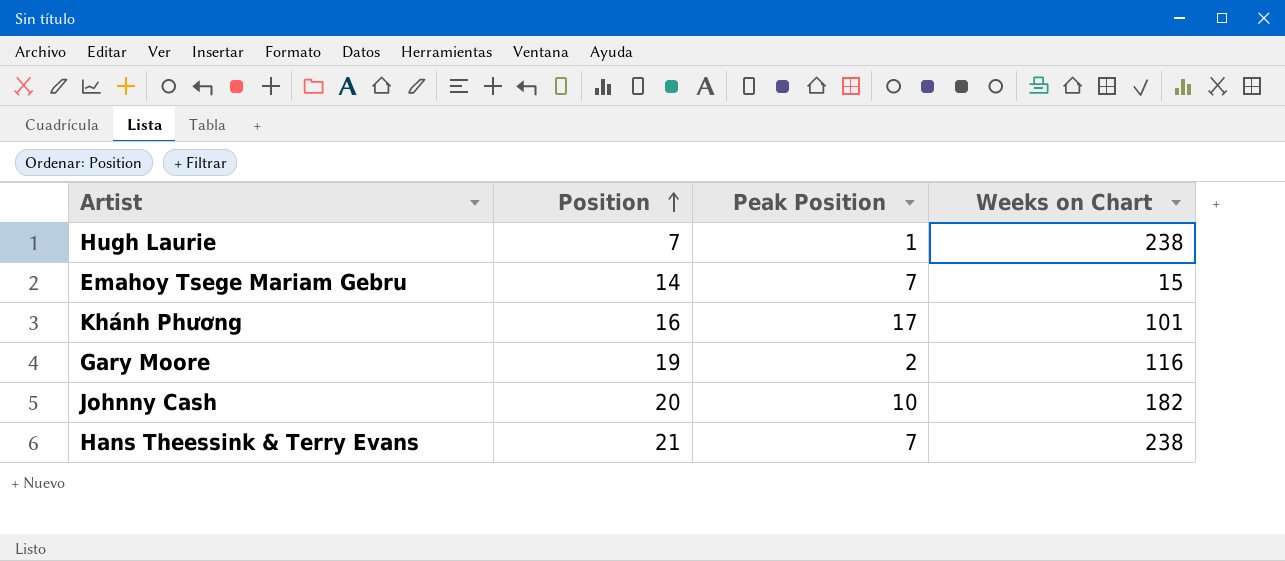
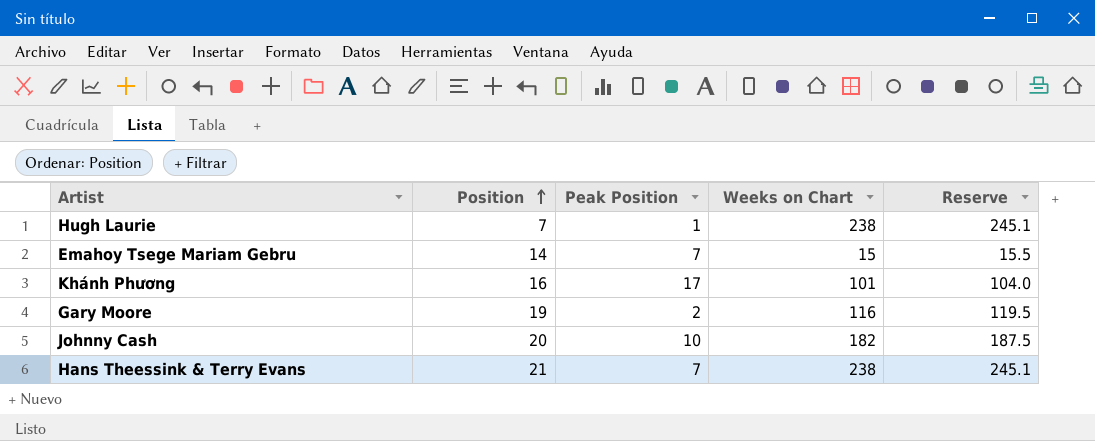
column Reserve | formula: none -> [Weeks on Chart] * 1.03

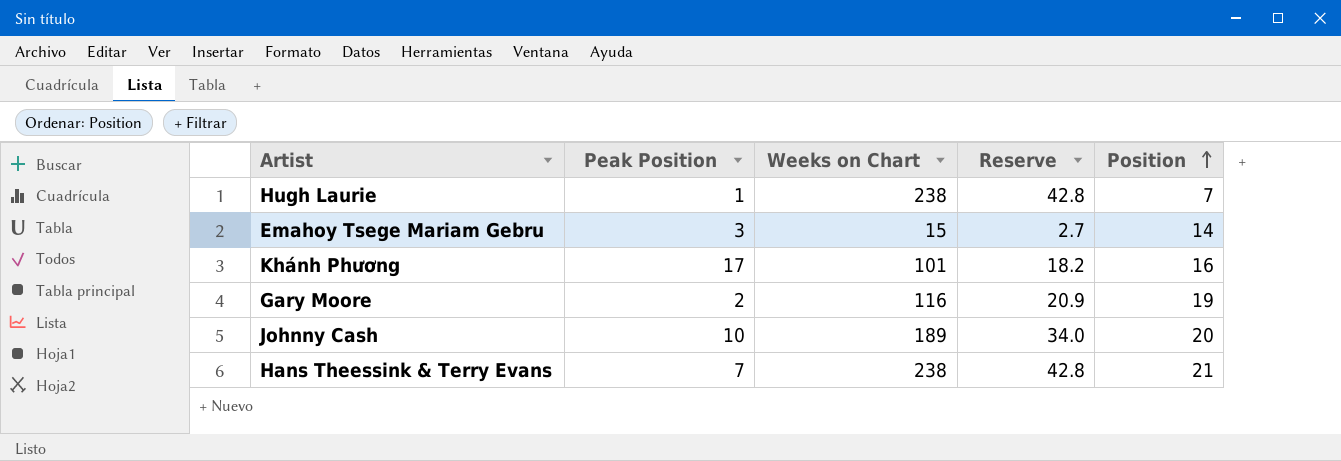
column Reserve | formula: [Weeks on Chart] * 1.03 -> [Weeks on Chart] * 0.18
column Position | position: 2 -> 5
Emahoy Tsege Mariam Gebru | Peak Position: 7 -> 3
Johnny Cash | Weeks on Chart: 182 -> 189

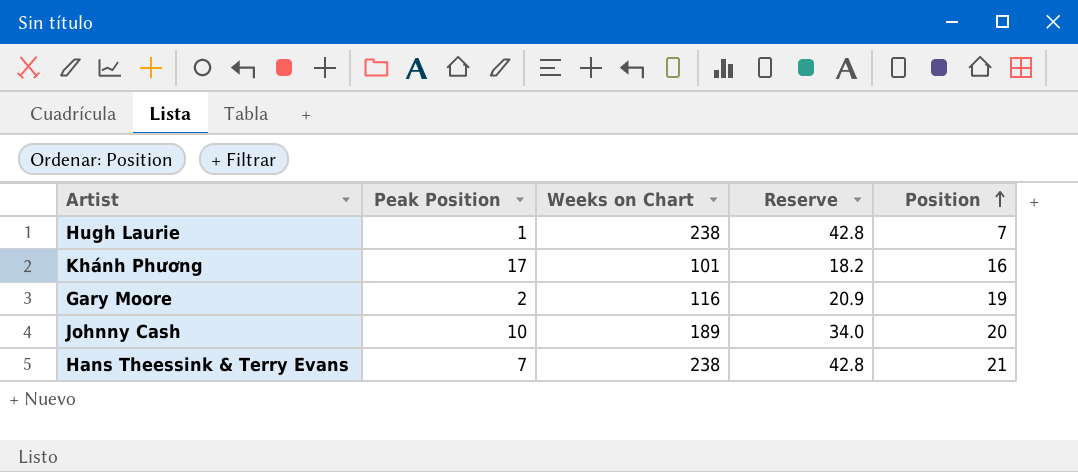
row Emahoy Tsege Mariam Gebru: 3 | 15 | 2.7 | 14 -> none

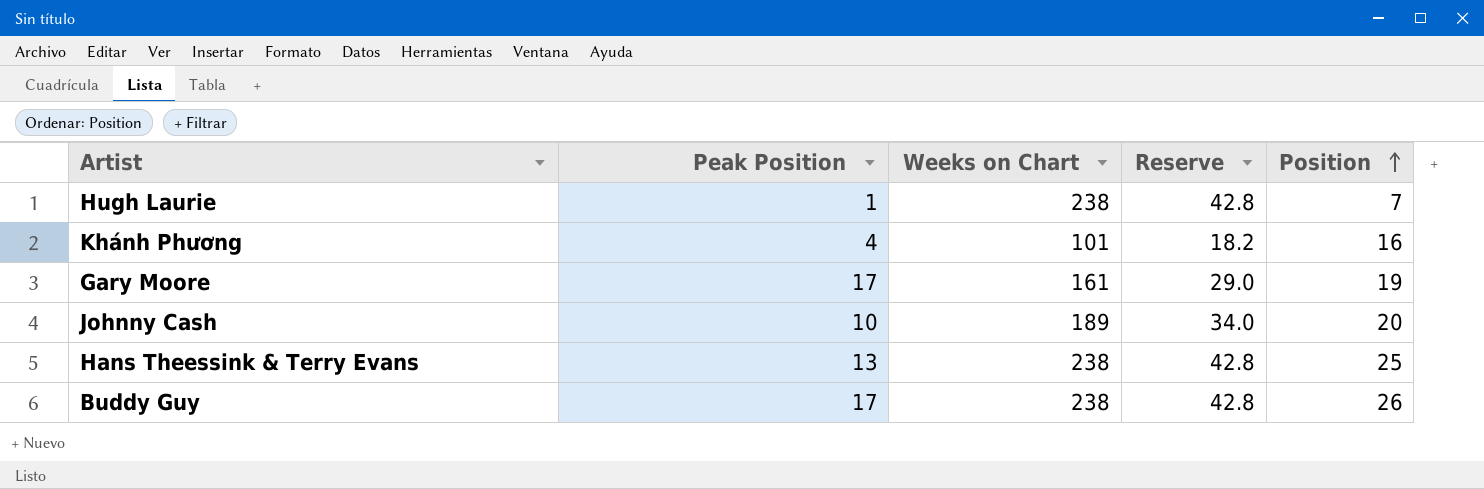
Khánh Phương | Peak Position: 17 -> 4
Gary Moore | Peak Position: 2 -> 17
Gary Moore | Weeks on Chart: 116 -> 161
Gary Moore | Reserve: 20.9 -> 29.0
Hans Theessink & Terry Evans | Peak Position: 7 -> 13
Hans Theessink & Terry Evans | Position: 21 -> 25
row Buddy Guy: none -> 17 | 238 | 42.8 | 26

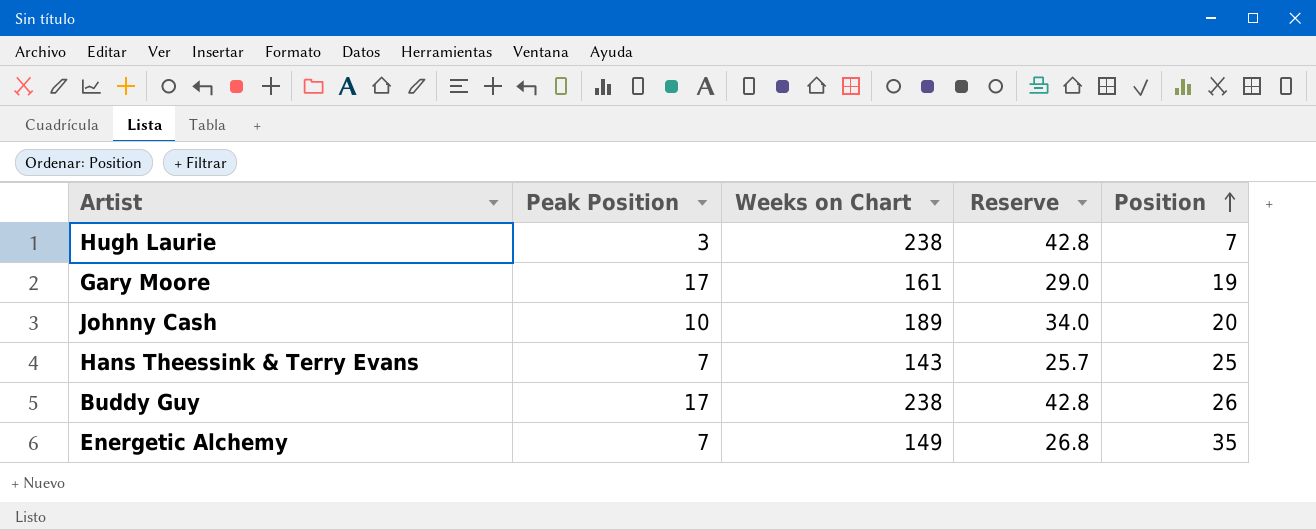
row Khánh Phương: 4 | 101 | 18.2 | 16 -> none
Hugh Laurie | Peak Position: 1 -> 3
Hans Theessink & Terry Evans | Peak Position: 13 -> 7
Hans Theessink & Terry Evans | Weeks on Chart: 238 -> 143
Hans Theessink & Terry Evans | Reserve: 42.8 -> 25.7
row Energetic Alchemy: none -> 7 | 149 | 26.8 | 35

